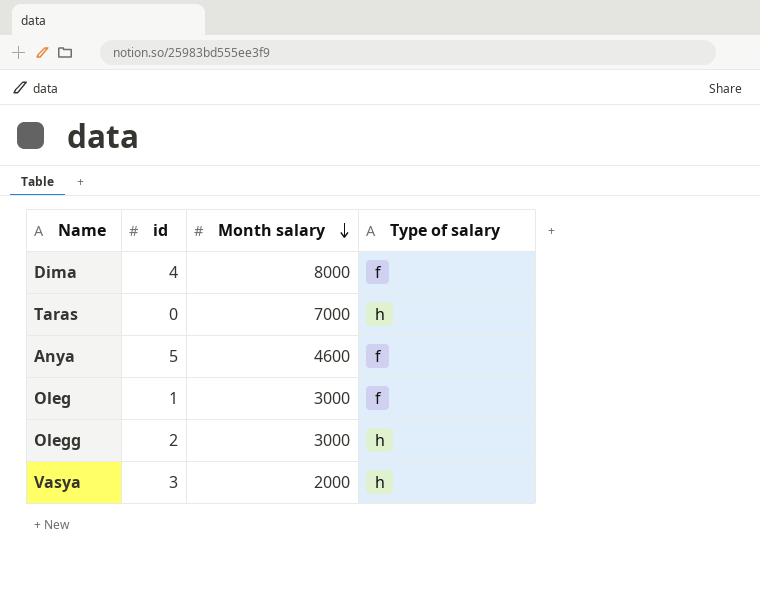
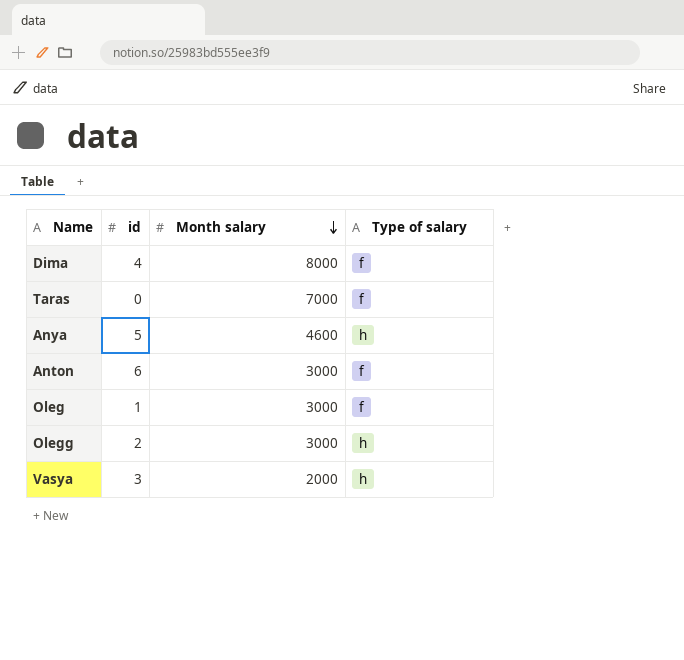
Taras | Type of salary: h -> f
Anya | Type of salary: f -> h
row Anton: none -> 6 | 3000 | f

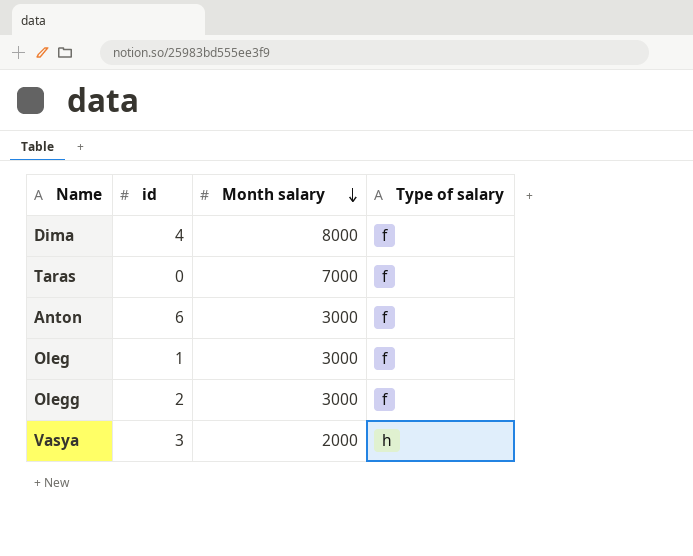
row Anya: 5 | 4600 | h -> none
Olegg | Type of salary: h -> f

